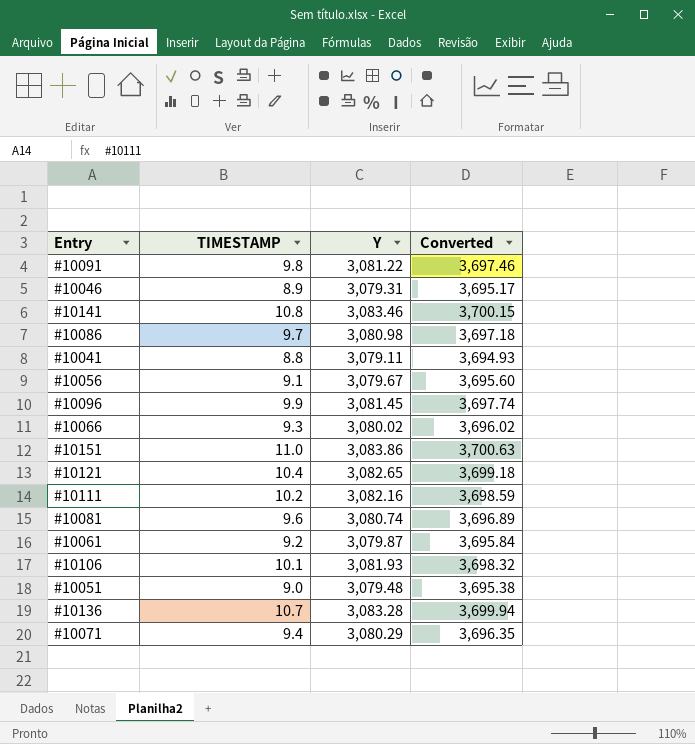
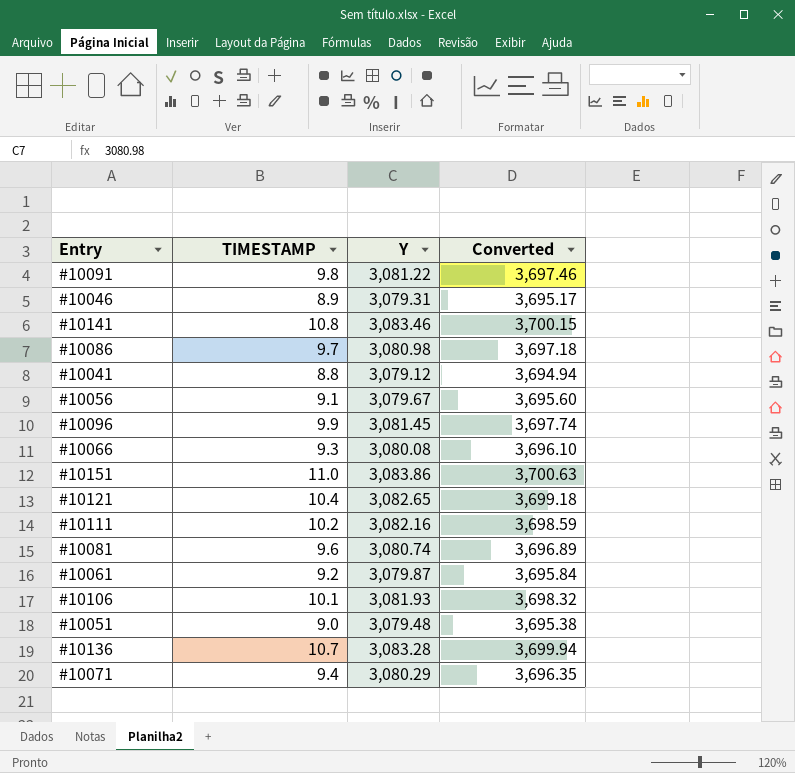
#10041 | Y: 3,079.11 -> 3,079.12
#10041 | Converted: 3,694.93 -> 3,694.94
#10066 | Y: 3,080.02 -> 3,080.08
#10066 | Converted: 3,696.02 -> 3,696.10

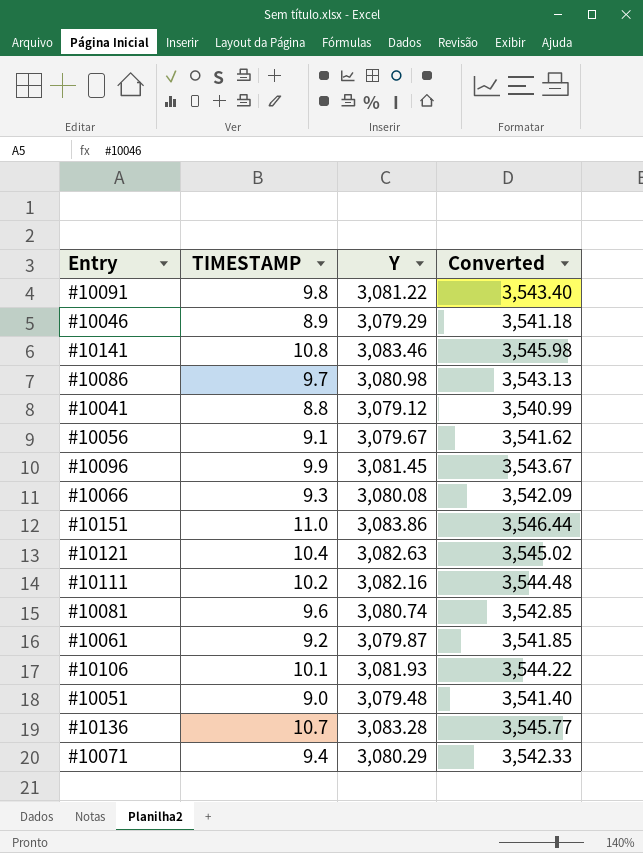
column Converted | formula: [Y] * 1.2 -> [Y] * 1.15
#10046 | Y: 3,079.31 -> 3,079.29
#10121 | Y: 3,082.65 -> 3,082.63

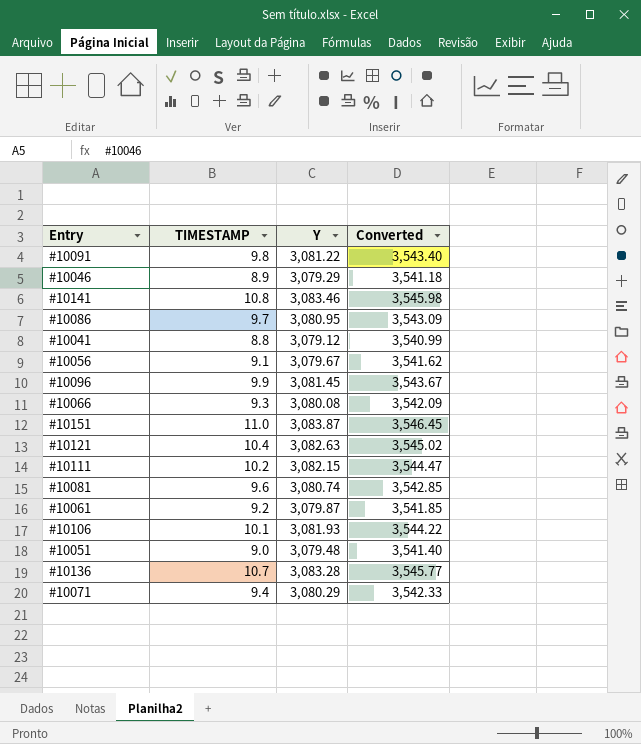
#10086 | Y: 3,080.98 -> 3,080.95
#10086 | Converted: 3,543.13 -> 3,543.09
#10151 | Y: 3,083.86 -> 3,083.87
#10151 | Converted: 3,546.44 -> 3,546.45
#10111 | Y: 3,082.16 -> 3,082.15
#10111 | Converted: 3,544.48 -> 3,544.47

